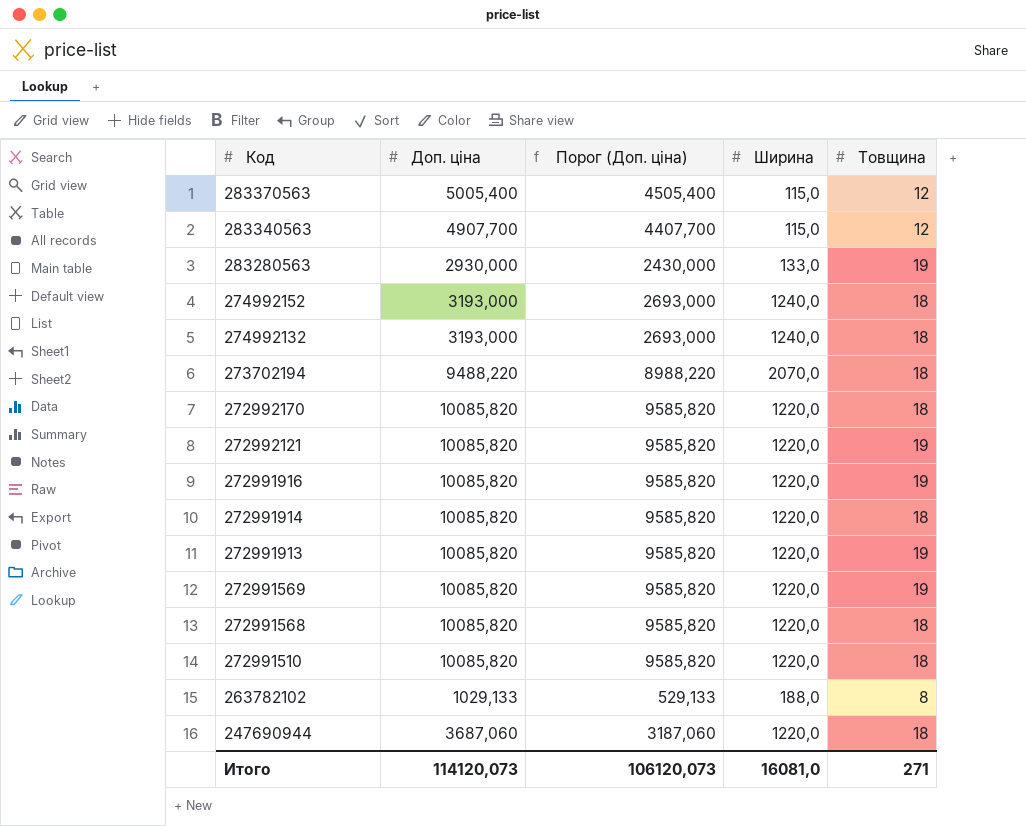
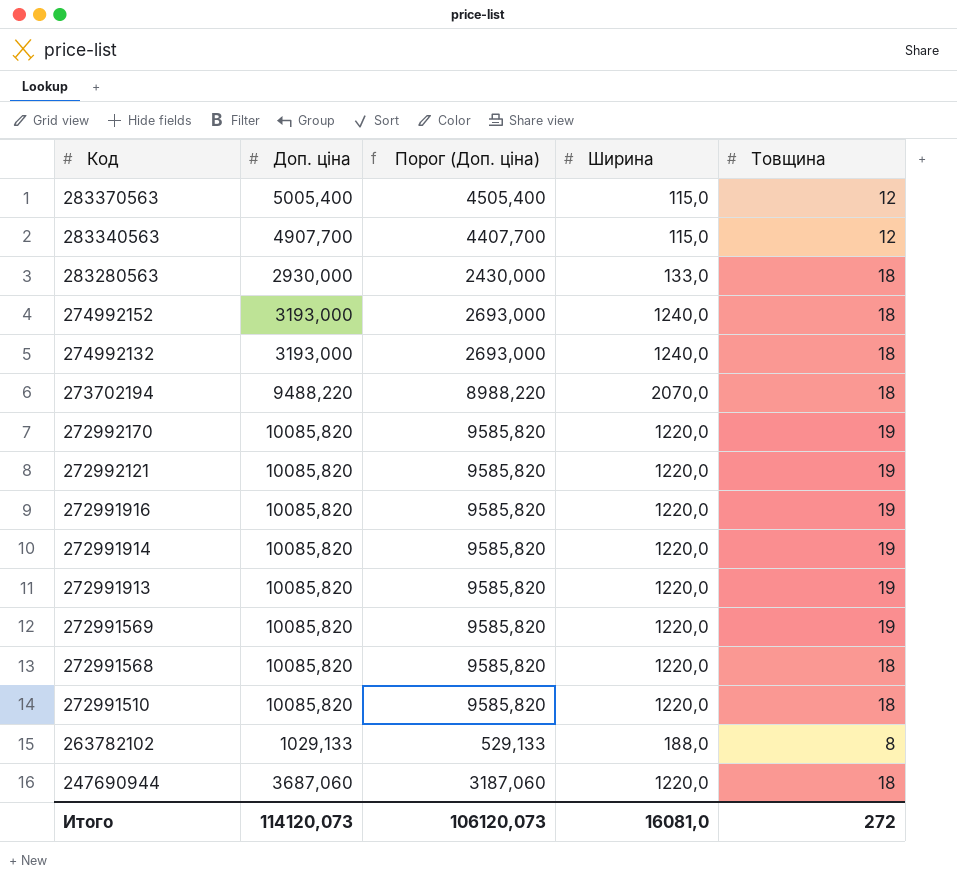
283280563 | Товщина: 19 -> 18
272992170 | Товщина: 18 -> 19
272991914 | Товщина: 18 -> 19
Итого | Товщина: 271 -> 272

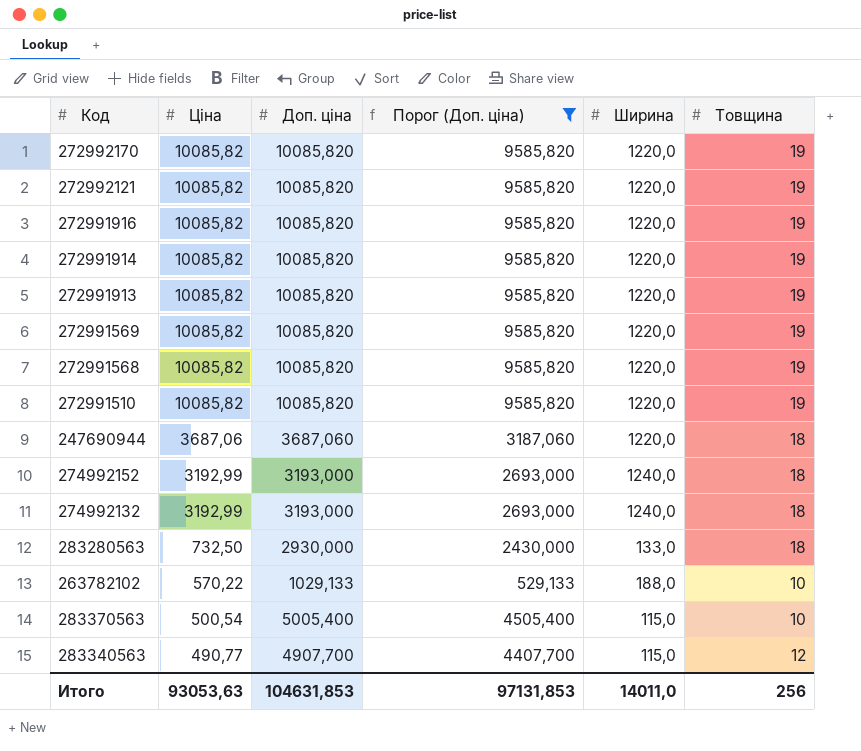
filter: none -> Порог (Доп. ціна) != 8988,220
row order: Код descending -> Ціна descending
column Ціна | position: none -> 2
272991568 | Товщина: 18 -> 19
272991510 | Товщина: 18 -> 19
263782102 | Товщина: 8 -> 10
283370563 | Товщина: 12 -> 10
Итого | Доп. ціна: 114120,073 -> 104631,853
Итого | Порог (Доп. ціна): 106120,073 -> 97131,853
Итого | Ширина: 16081,0 -> 14011,0
Итого | Товщина: 272 -> 256

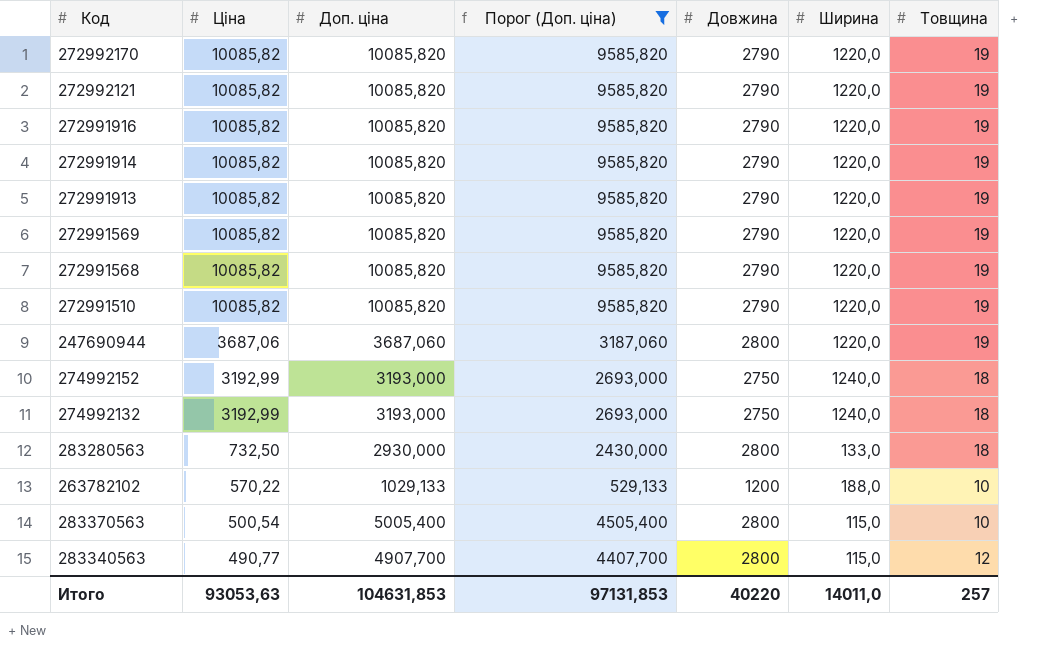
column Довжина | position: none -> 5
247690944 | Товщина: 18 -> 19
Итого | Товщина: 256 -> 257

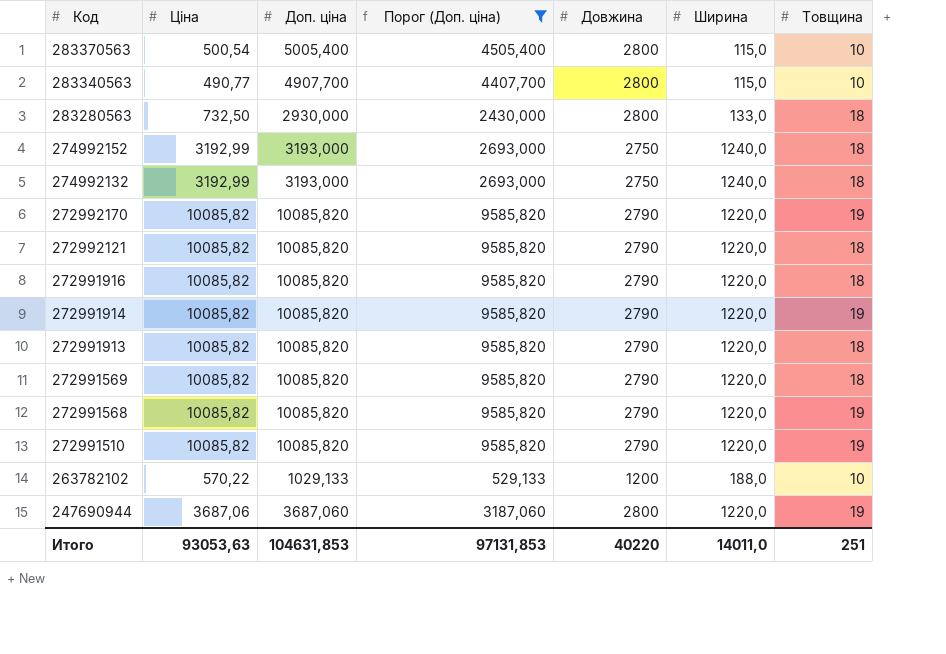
row order: Ціна descending -> Код descending
283340563 | Товщина: 12 -> 10
272992121 | Товщина: 19 -> 18
272991916 | Товщина: 19 -> 18
272991913 | Товщина: 19 -> 18
272991569 | Товщина: 19 -> 18
Итого | Товщина: 257 -> 251

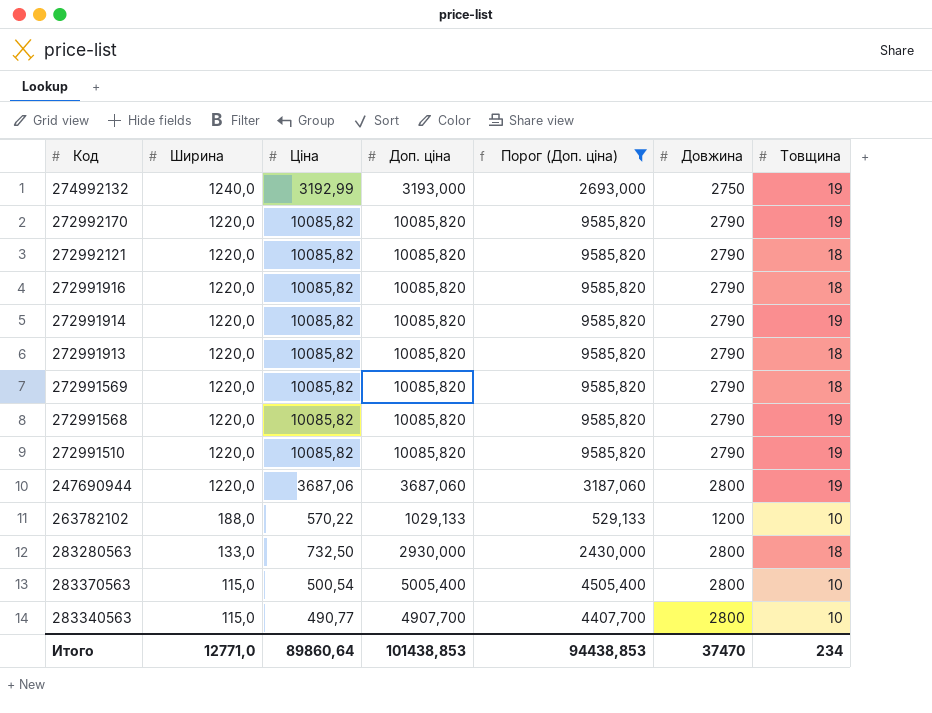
row order: Код descending -> Ширина descending
column Ширина | position: 6 -> 2
row 274992152: 3192,99 | 3193,000 | 2693,000 | 2750 | 1240,0 | 18 -> none
274992132 | Товщина: 18 -> 19
Итого | Ширина: 14011,0 -> 12771,0
Итого | Ціна: 93053,63 -> 89860,64
Итого | Доп. ціна: 104631,853 -> 101438,853
Итого | Порог (Доп. ціна): 97131,853 -> 94438,853
Итого | Довжина: 40220 -> 37470
Итого | Товщина: 251 -> 234

